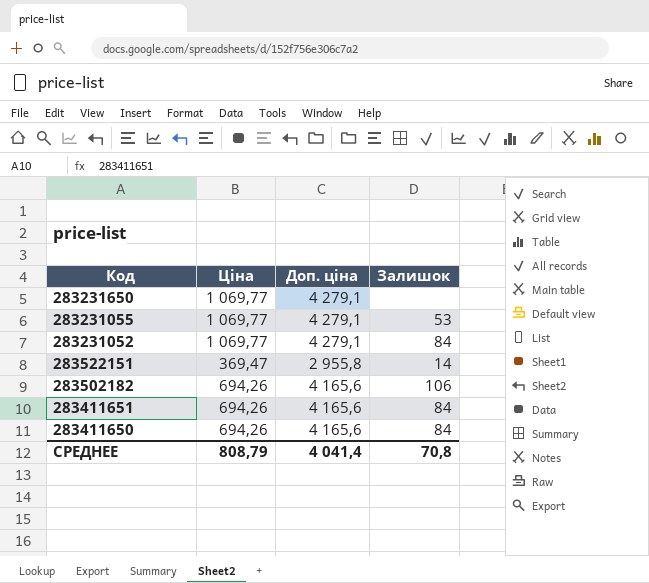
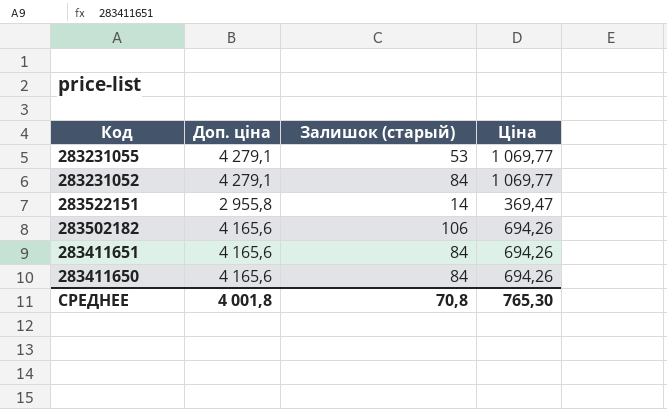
column name: Залишок -> Залишок (старый)
column Ціна | position: 2 -> 4
row 283231650: 1 069,77 | 4 279,1 | none -> none
СРЕДНЕЕ | Доп. ціна: 4 041,4 -> 4 001,8
СРЕДНЕЕ | Ціна: 808,79 -> 765,30

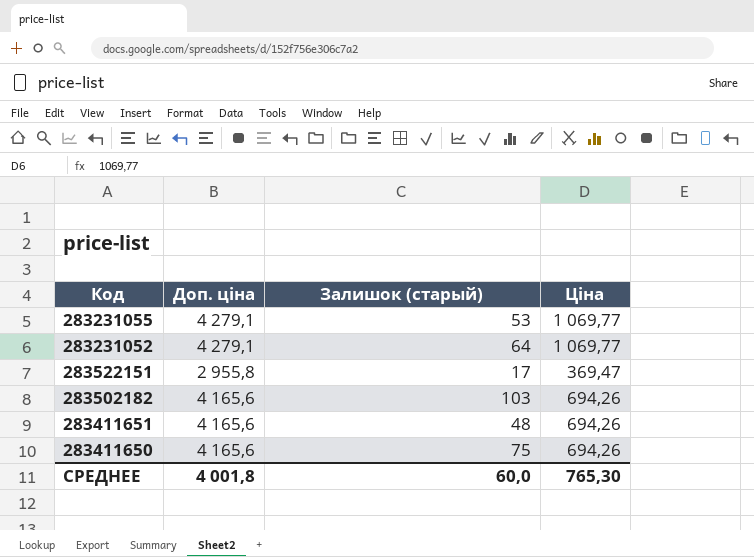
283231052 | Залишок (старый): 84 -> 64
283522151 | Залишок (старый): 14 -> 17
283502182 | Залишок (старый): 106 -> 103
283411651 | Залишок (старый): 84 -> 48
283411650 | Залишок (старый): 84 -> 75
СРЕДНЕЕ | Залишок (старый): 70,8 -> 60,0

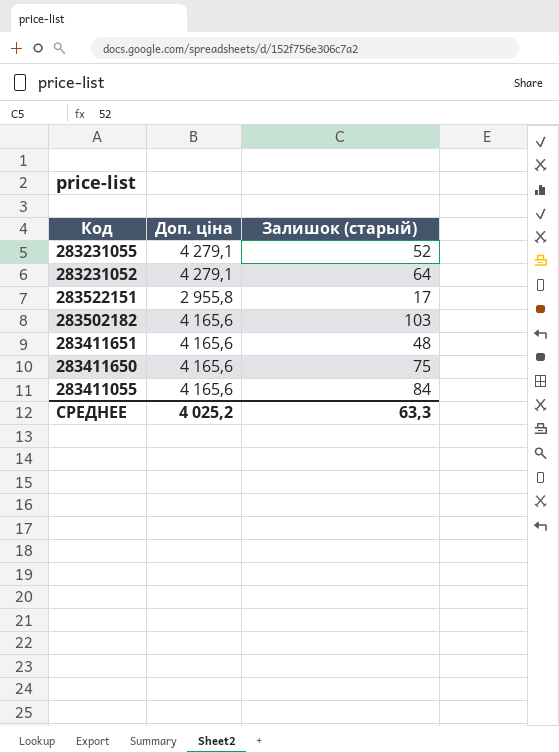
column Ціна | position: 4 -> none
283231055 | Залишок (старый): 53 -> 52
row 283411055: none -> 4 165,6 | 84
СРЕДНЕЕ | Доп. ціна: 4 001,8 -> 4 025,2
СРЕДНЕЕ | Залишок (старый): 60,0 -> 63,3

